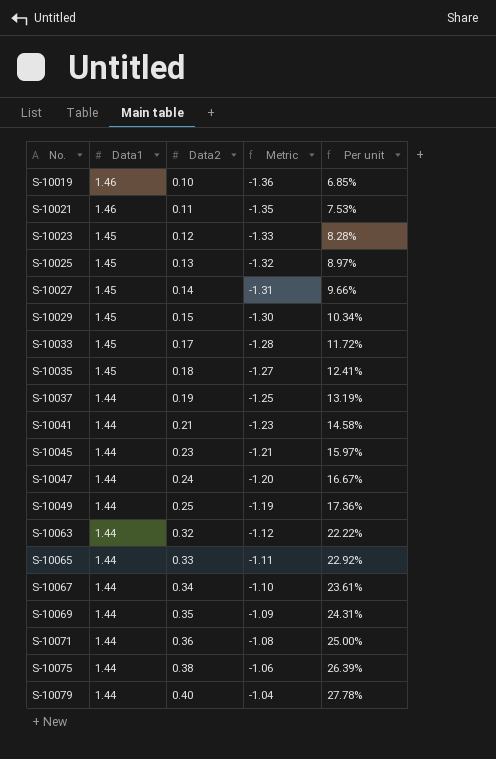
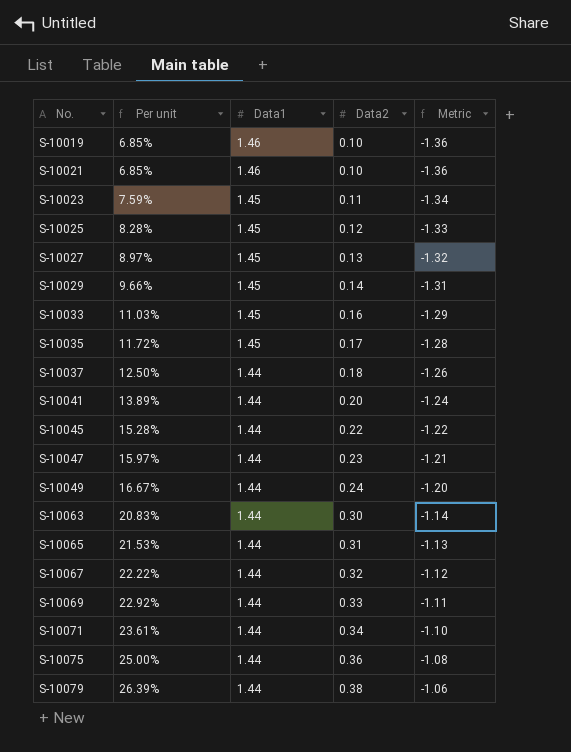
column Per unit | position: 5 -> 2
S-10021 | Per unit: 7.53% -> 6.85%
S-10021 | Data2: 0.11 -> 0.10
S-10021 | Metric: -1.35 -> -1.36
S-10023 | Per unit: 8.28% -> 7.59%
S-10023 | Data2: 0.12 -> 0.11
S-10023 | Metric: -1.33 -> -1.34
S-10025 | Per unit: 8.97% -> 8.28%
S-10025 | Data2: 0.13 -> 0.12
S-10025 | Metric: -1.32 -> -1.33
S-10027 | Per unit: 9.66% -> 8.97%
S-10027 | Data2: 0.14 -> 0.13
S-10027 | Metric: -1.31 -> -1.32
S-10029 | Per unit: 10.34% -> 9.66%
S-10029 | Data2: 0.15 -> 0.14
S-10029 | Metric: -1.30 -> -1.31
S-10033 | Per unit: 11.72% -> 11.03%
S-10033 | Data2: 0.17 -> 0.16
S-10033 | Metric: -1.28 -> -1.29
S-10035 | Per unit: 12.41% -> 11.72%
S-10035 | Data2: 0.18 -> 0.17
S-10035 | Metric: -1.27 -> -1.28
S-10037 | Per unit: 13.19% -> 12.50%
S-10037 | Data2: 0.19 -> 0.18
S-10037 | Metric: -1.25 -> -1.26
S-10041 | Per unit: 14.58% -> 13.89%
S-10041 | Data2: 0.21 -> 0.20
S-10041 | Metric: -1.23 -> -1.24
S-10045 | Per unit: 15.97% -> 15.28%
S-10045 | Data2: 0.23 -> 0.22
S-10045 | Metric: -1.21 -> -1.22
S-10047 | Per unit: 16.67% -> 15.97%
S-10047 | Data2: 0.24 -> 0.23
S-10047 | Metric: -1.20 -> -1.21
S-10049 | Per unit: 17.36% -> 16.67%
S-10049 | Data2: 0.25 -> 0.24
S-10049 | Metric: -1.19 -> -1.20
S-10063 | Per unit: 22.22% -> 20.83%
S-10063 | Data2: 0.32 -> 0.30
S-10063 | Metric: -1.12 -> -1.14
S-10065 | Per unit: 22.92% -> 21.53%
S-10065 | Data2: 0.33 -> 0.31
S-10065 | Metric: -1.11 -> -1.13
S-10067 | Per unit: 23.61% -> 22.22%
S-10067 | Data2: 0.34 -> 0.32
S-10067 | Metric: -1.10 -> -1.12
S-10069 | Per unit: 24.31% -> 22.92%
S-10069 | Data2: 0.35 -> 0.33
S-10069 | Metric: -1.09 -> -1.11
S-10071 | Per unit: 25.00% -> 23.61%
S-10071 | Data2: 0.36 -> 0.34
S-10071 | Metric: -1.08 -> -1.10
S-10075 | Per unit: 26.39% -> 25.00%
S-10075 | Data2: 0.38 -> 0.36
S-10075 | Metric: -1.06 -> -1.08
S-10079 | Per unit: 27.78% -> 26.39%
S-10079 | Data2: 0.40 -> 0.38
S-10079 | Metric: -1.04 -> -1.06

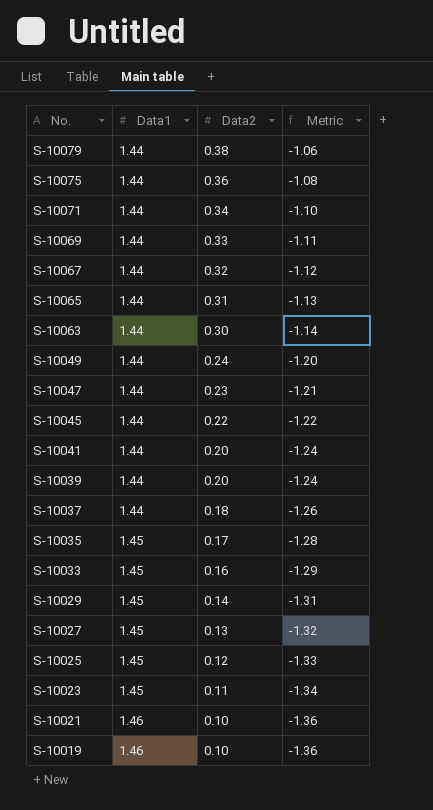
row order: No. ascending -> No. descending
column Per unit | formula: [Data2] / [Data1] -> none
row S-10039: none -> 1.44 | 0.20 | -1.24

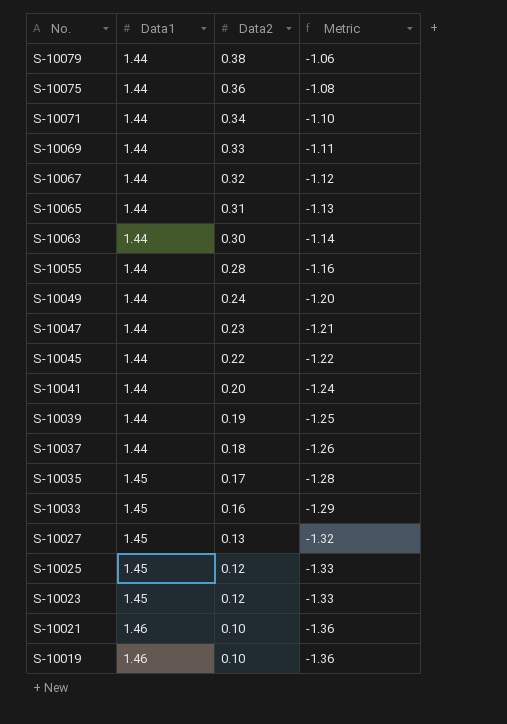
row S-10029: 1.45 | 0.14 | -1.31 -> none
row S-10055: none -> 1.44 | 0.28 | -1.16
S-10039 | Data2: 0.20 -> 0.19
S-10039 | Metric: -1.24 -> -1.25
S-10023 | Data2: 0.11 -> 0.12
S-10023 | Metric: -1.34 -> -1.33

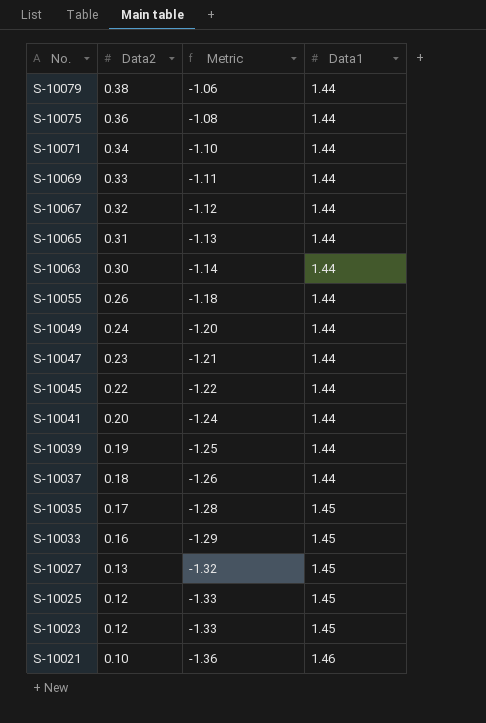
column Data1 | position: 2 -> 4
row S-10019: 1.46 | 0.10 | -1.36 -> none
S-10055 | Data2: 0.28 -> 0.26
S-10055 | Metric: -1.16 -> -1.18

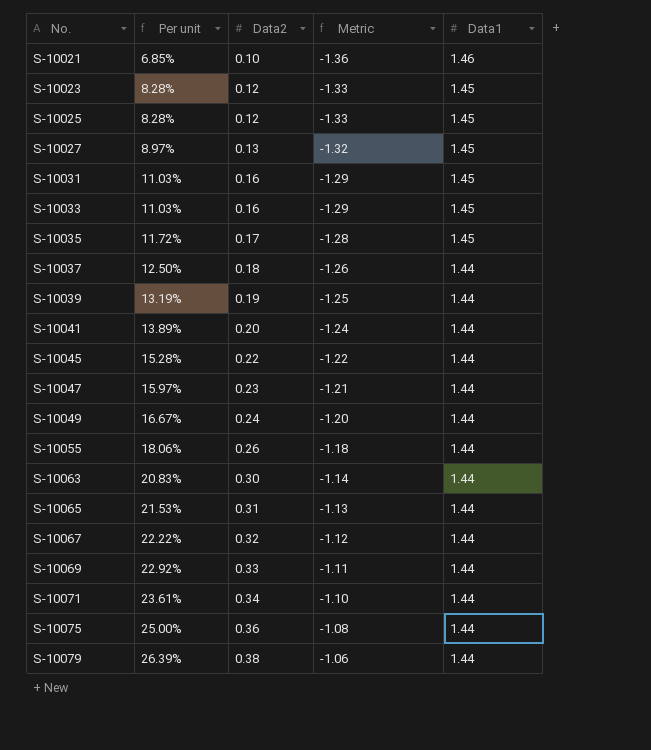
row order: No. descending -> No. ascending
column Per unit | formula: none -> [Data2] / [Data1]
row S-10031: none -> 11.03% | 0.16 | -1.29 | 1.45

